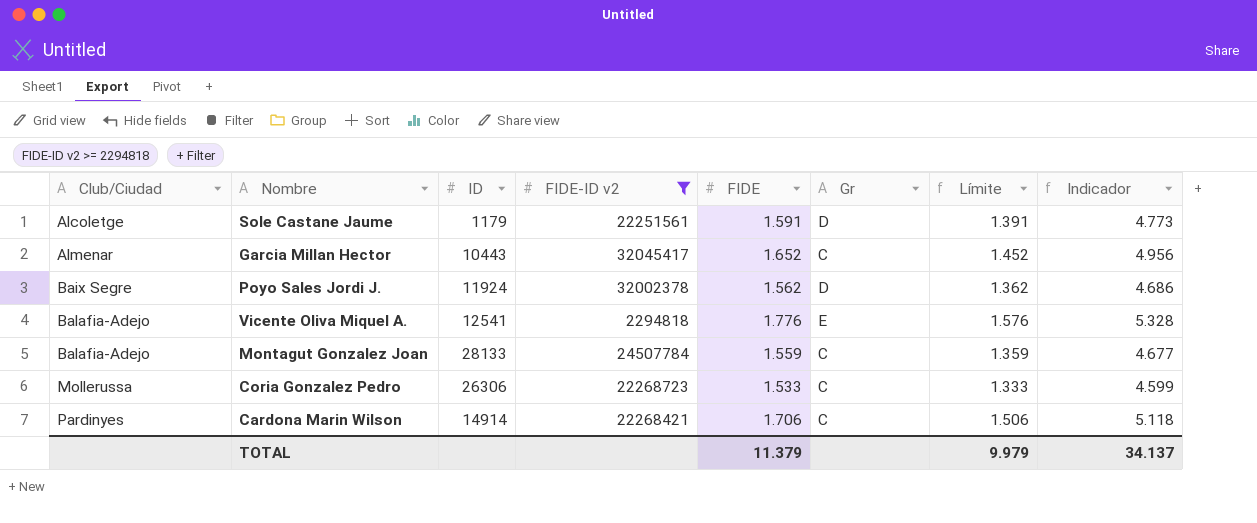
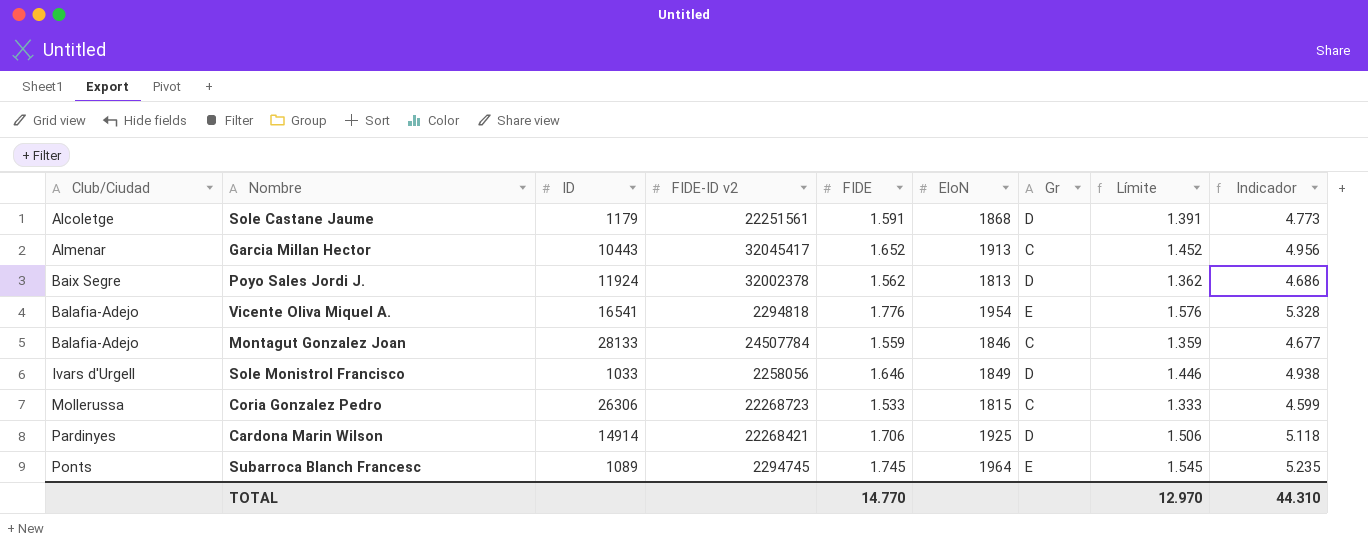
filter: FIDE-ID v2 >= 2294818 -> none
column EloN | position: none -> 6
Vicente Oliva Miquel A. | ID: 12541 -> 16541
Cardona Marin Wilson | Gr: C -> D
TOTAL | FIDE: 11.379 -> 14.770
TOTAL | Límite: 9.979 -> 12.970
TOTAL | Indicador: 34.137 -> 44.310

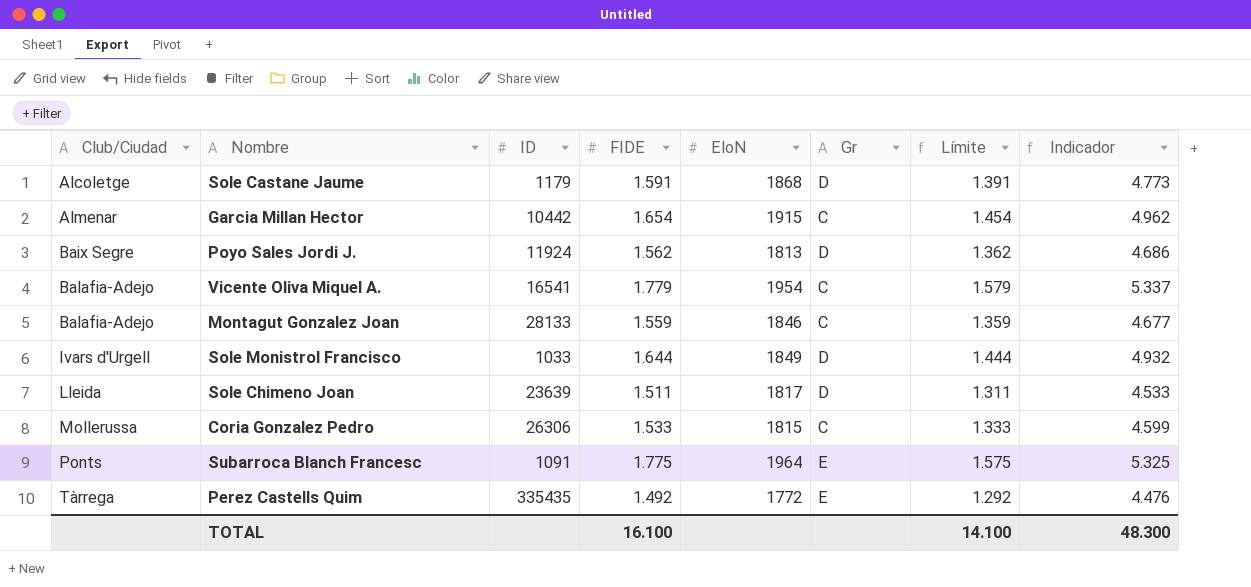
column FIDE-ID v2 | position: 4 -> none
row Cardona Marin Wilson: Pardinyes | 14914 | 22268421 | 1.706 | 1925 | D | 1.506 | 5.118 -> none
Garcia Millan Hector | ID: 10443 -> 10442
Garcia Millan Hector | FIDE: 1.652 -> 1.654
Garcia Millan Hector | EloN: 1913 -> 1915
Garcia Millan Hector | Límite: 1.452 -> 1.454
Garcia Millan Hector | Indicador: 4.956 -> 4.962
Vicente Oliva Miquel A. | FIDE: 1.776 -> 1.779
Vicente Oliva Miquel A. | Gr: E -> C
Vicente Oliva Miquel A. | Límite: 1.576 -> 1.579
Vicente Oliva Miquel A. | Indicador: 5.328 -> 5.337
Sole Monistrol Francisco | FIDE: 1.646 -> 1.644
Sole Monistrol Francisco | Límite: 1.446 -> 1.444
Sole Monistrol Francisco | Indicador: 4.938 -> 4.932
row Sole Chimeno Joan: none -> Lleida | 23639 | 1.511 | 1817 | D | 1.311 | 4.533
Subarroca Blanch Francesc | ID: 1089 -> 1091
Subarroca Blanch Francesc | FIDE: 1.745 -> 1.775
Subarroca Blanch Francesc | Límite: 1.545 -> 1.575
Subarroca Blanch Francesc | Indicador: 5.235 -> 5.325
row Perez Castells Quim: none -> Tàrrega | 335435 | 1.492 | 1772 | E | 1.292 | 4.476
TOTAL | FIDE: 14.770 -> 16.100
TOTAL | Límite: 12.970 -> 14.100
TOTAL | Indicador: 44.310 -> 48.300

